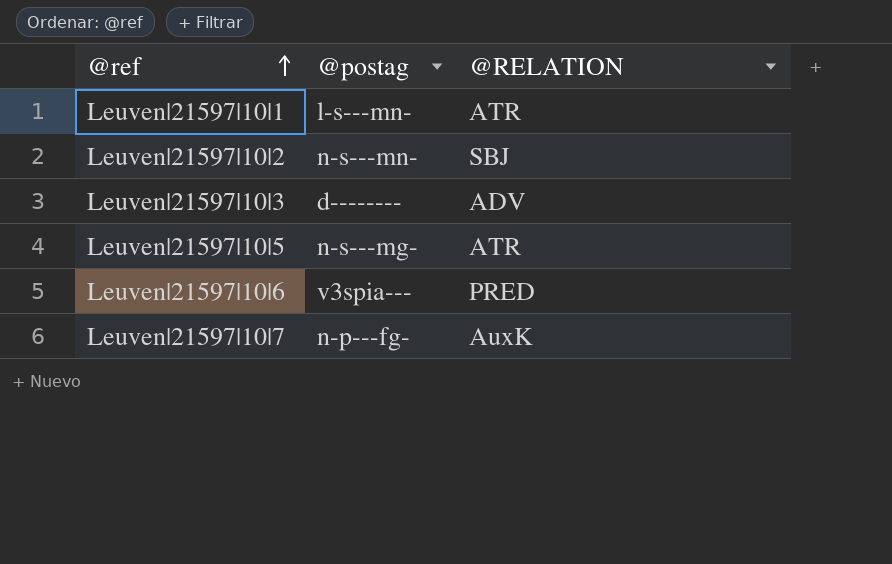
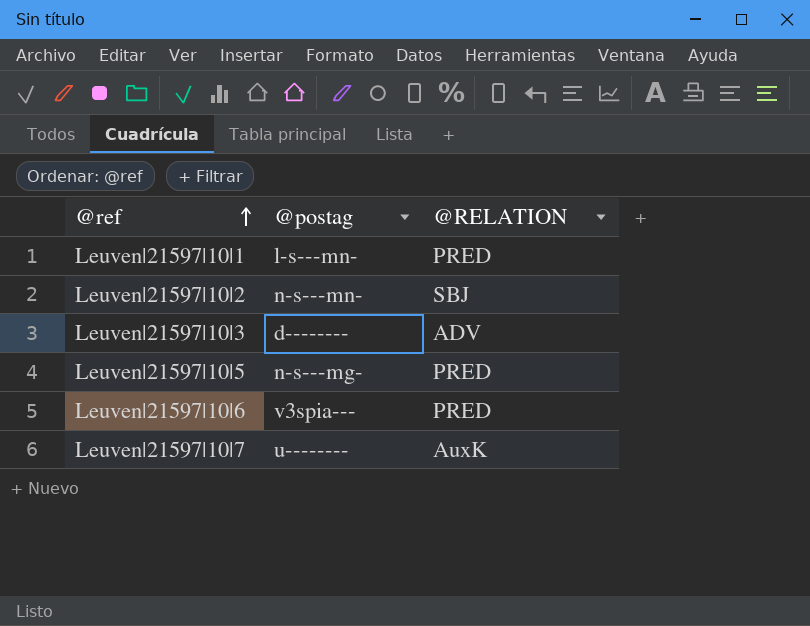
Leuven|21597|10|1 | @RELATION: ATR -> PRED
Leuven|21597|10|5 | @RELATION: ATR -> PRED
Leuven|21597|10|7 | @postag: n-p---fg- -> u--------

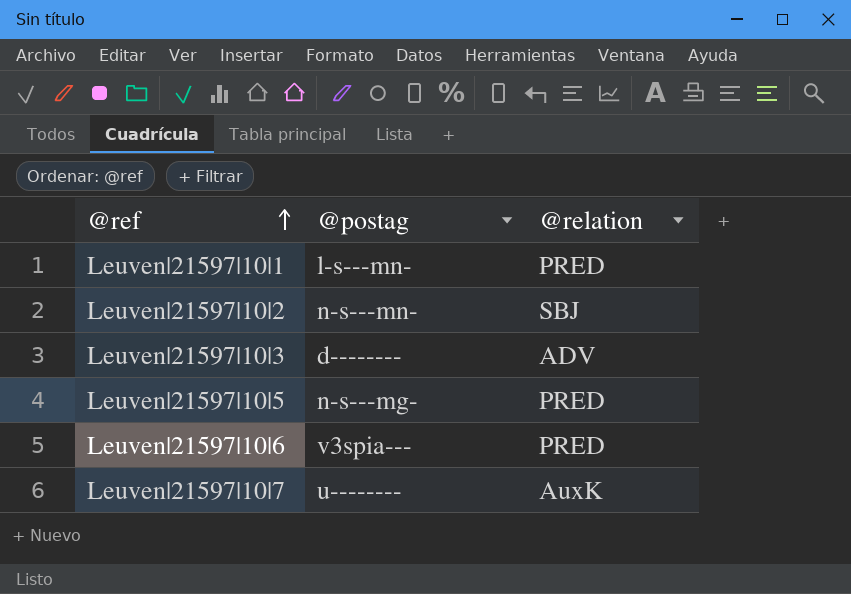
column name: @RELATION -> @relation

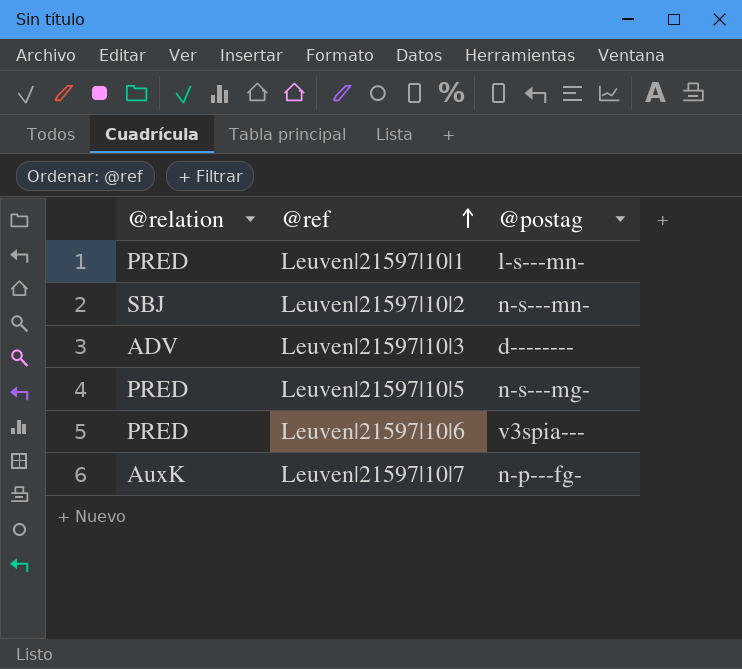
column @relation | position: 3 -> 1
Leuven|21597|10|7 | @postag: u-------- -> n-p---fg-

